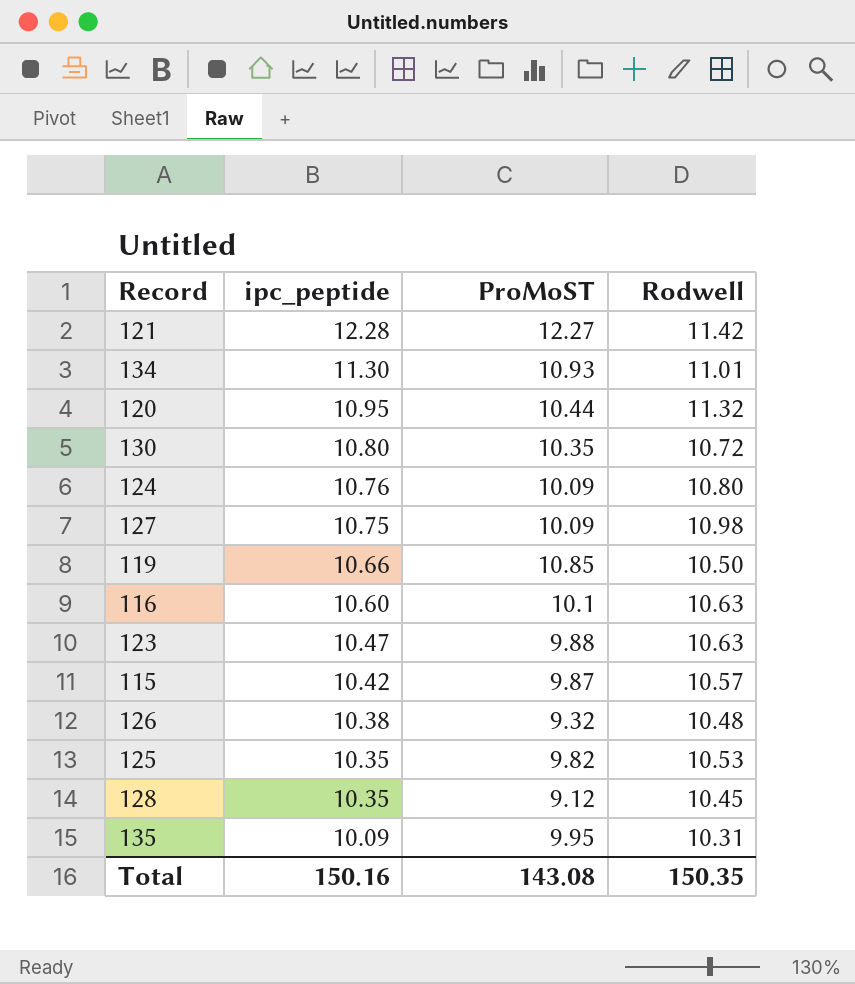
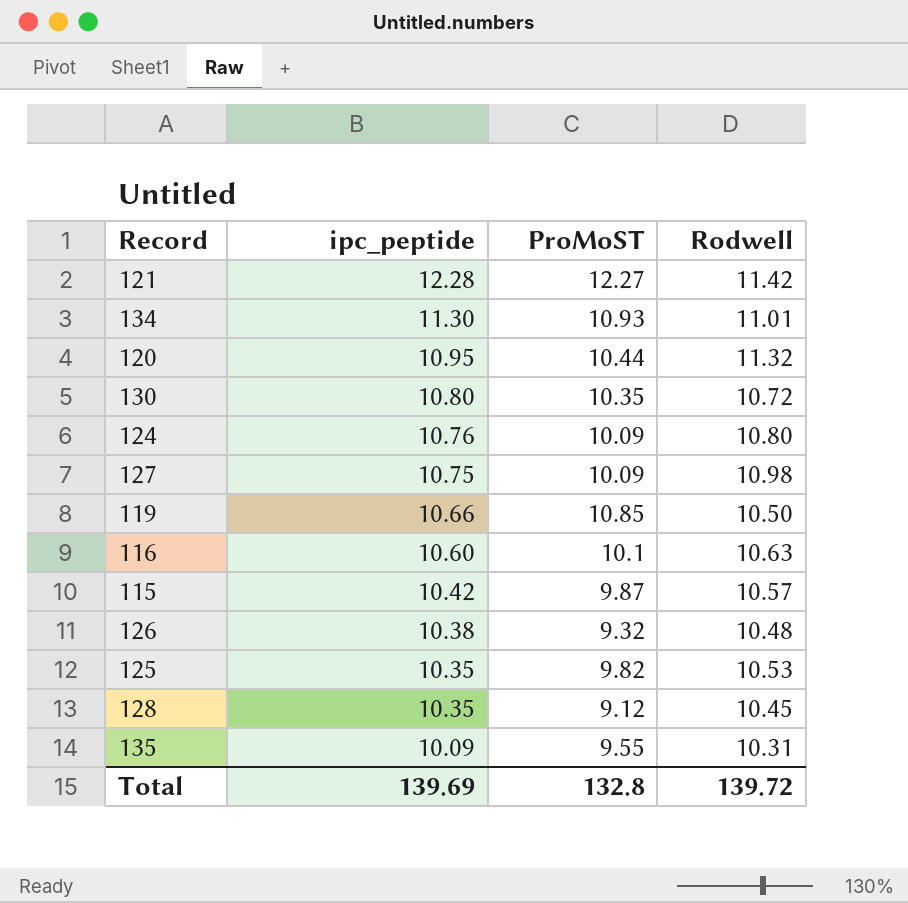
row 123: 10.47 | 9.88 | 10.63 -> none
135 | ProMoST: 9.95 -> 9.55
Total | ipc_peptide: 150.16 -> 139.69
Total | ProMoST: 143.08 -> 132.8
Total | Rodwell: 150.35 -> 139.72

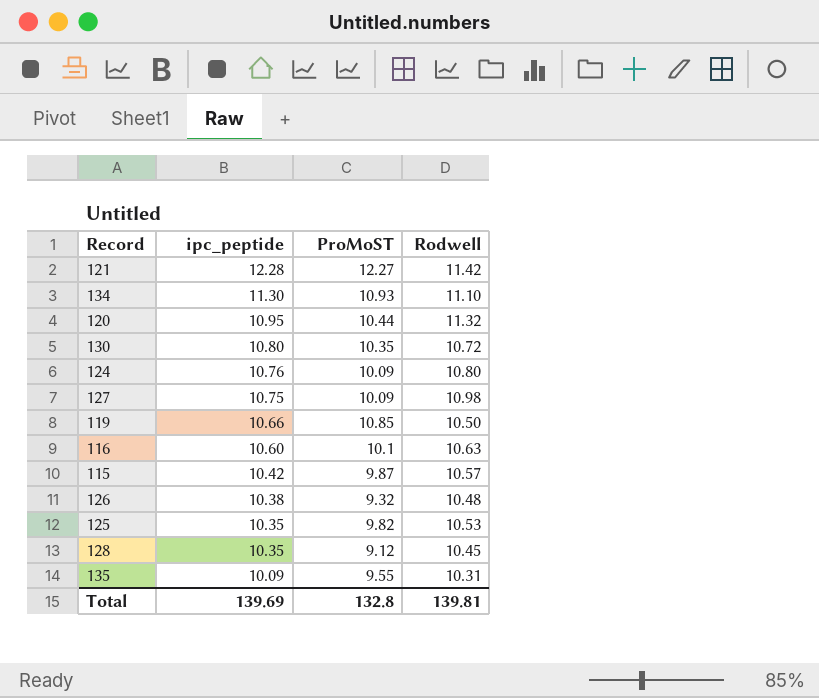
134 | Rodwell: 11.01 -> 11.10
Total | Rodwell: 139.72 -> 139.81

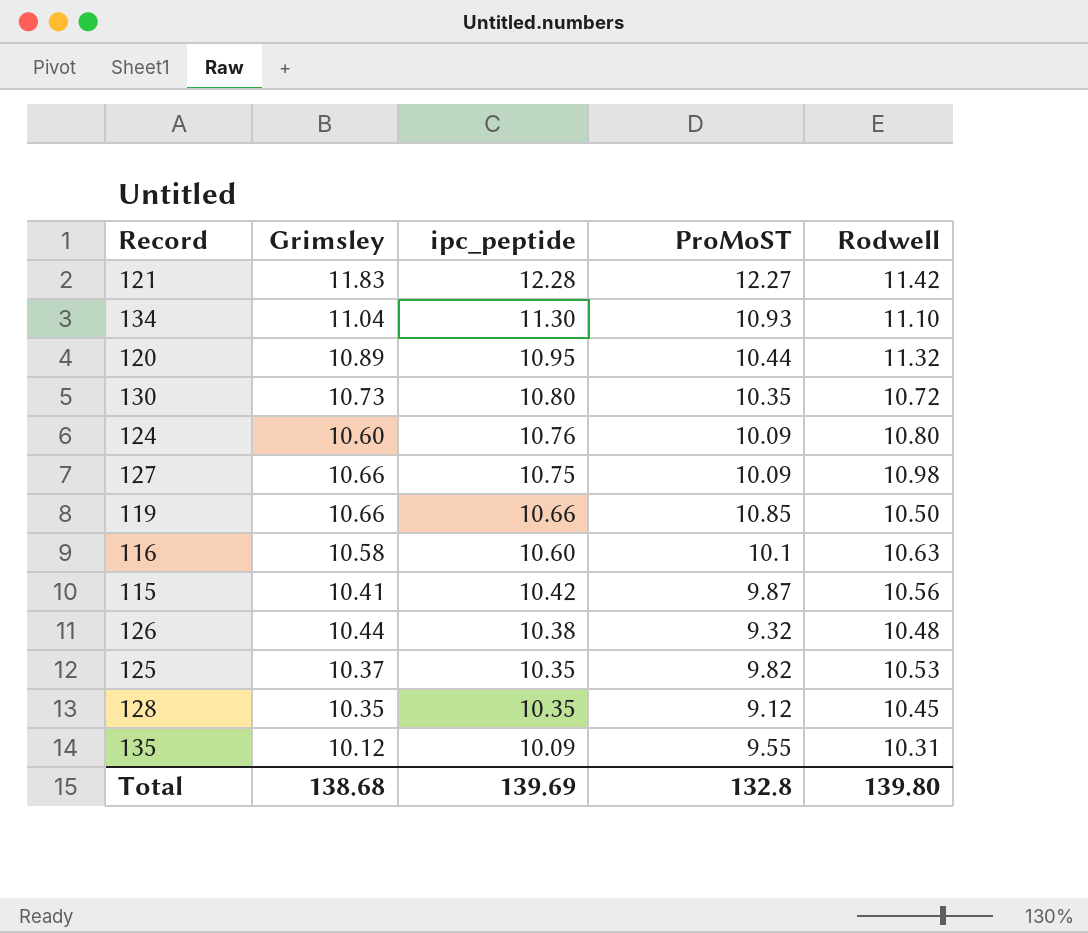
column Grimsley | position: none -> 2
115 | Rodwell: 10.57 -> 10.56
Total | Rodwell: 139.81 -> 139.80

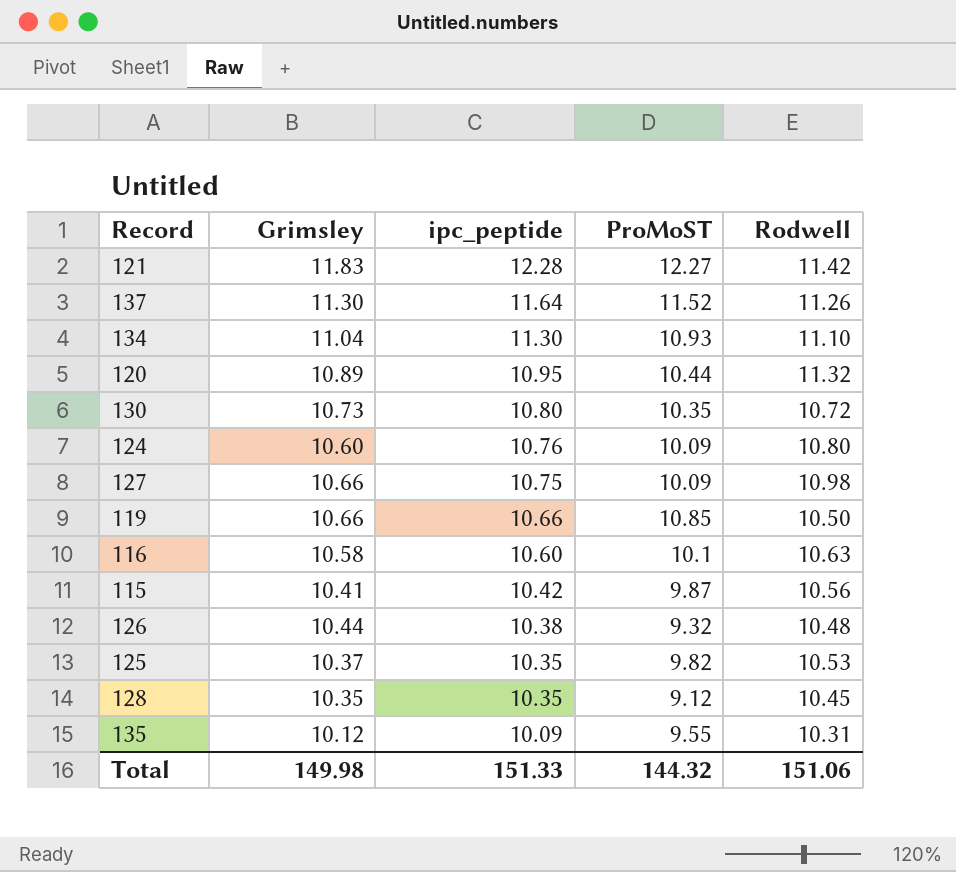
row 137: none -> 11.30 | 11.64 | 11.52 | 11.26
Total | Grimsley: 138.68 -> 149.98
Total | ipc_peptide: 139.69 -> 151.33
Total | ProMoST: 132.8 -> 144.32
Total | Rodwell: 139.80 -> 151.06

